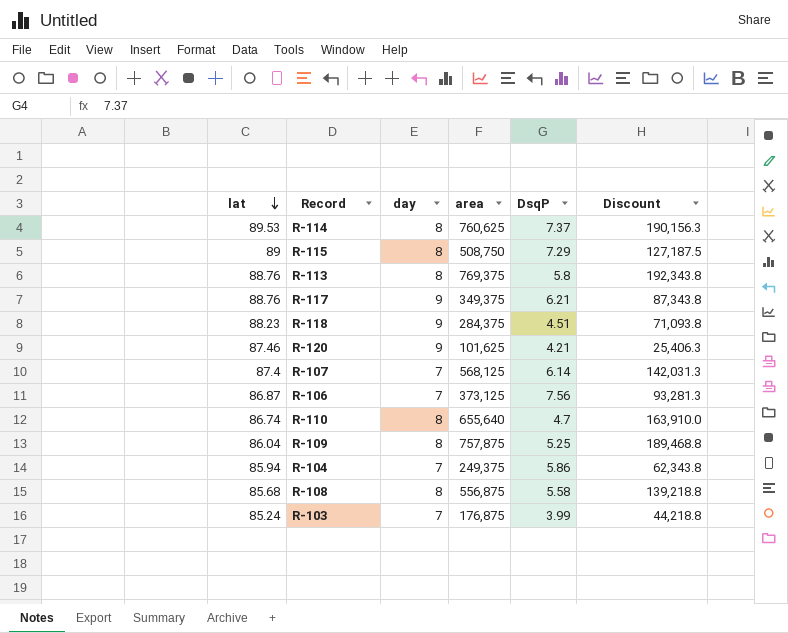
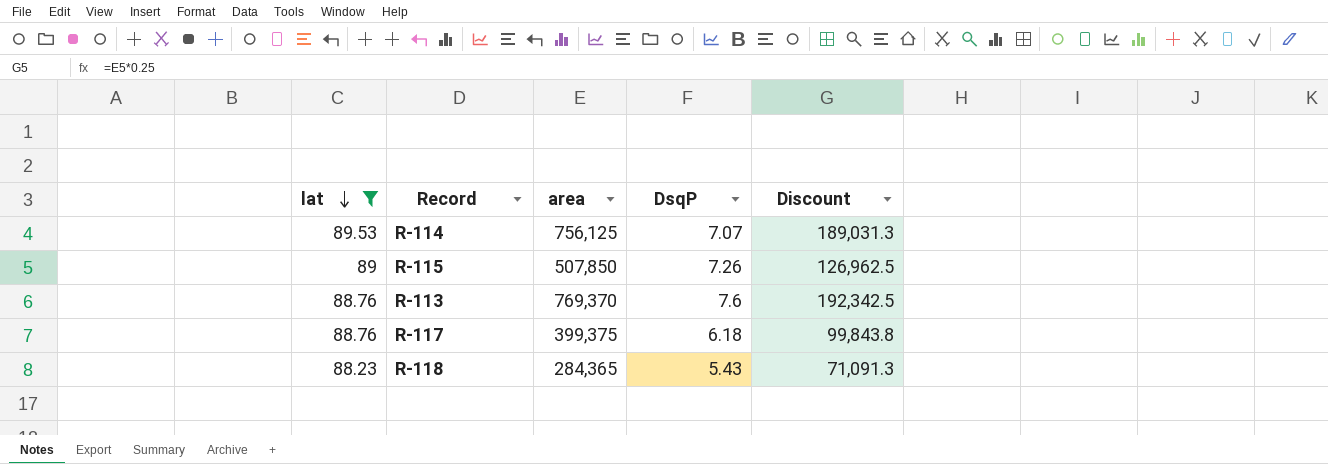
filter: none -> lat >= 88.23
column day | position: 3 -> none
R-114 | area: 760,625 -> 756,125
R-114 | DsqP: 7.37 -> 7.07
R-114 | Discount: 190,156.3 -> 189,031.3
R-115 | area: 508,750 -> 507,850
R-115 | DsqP: 7.29 -> 7.26
R-115 | Discount: 127,187.5 -> 126,962.5
R-113 | area: 769,375 -> 769,370
R-113 | DsqP: 5.8 -> 7.6
R-113 | Discount: 192,343.8 -> 192,342.5
R-117 | area: 349,375 -> 399,375
R-117 | DsqP: 6.21 -> 6.18
R-117 | Discount: 87,343.8 -> 99,843.8
R-118 | area: 284,375 -> 284,365
R-118 | DsqP: 4.51 -> 5.43
R-118 | Discount: 71,093.8 -> 71,091.3

